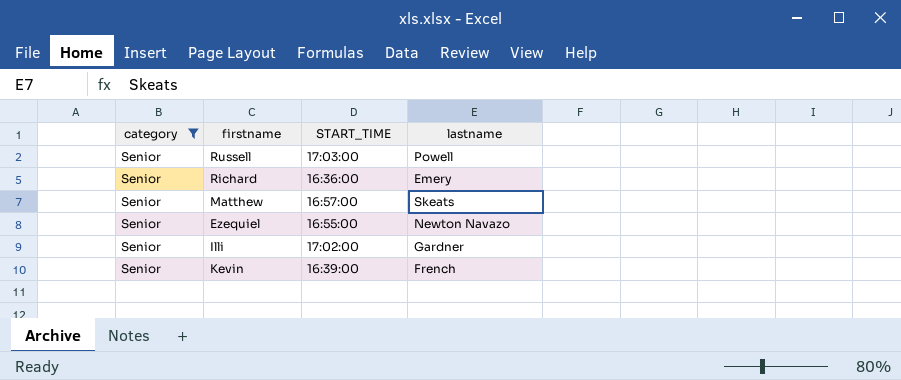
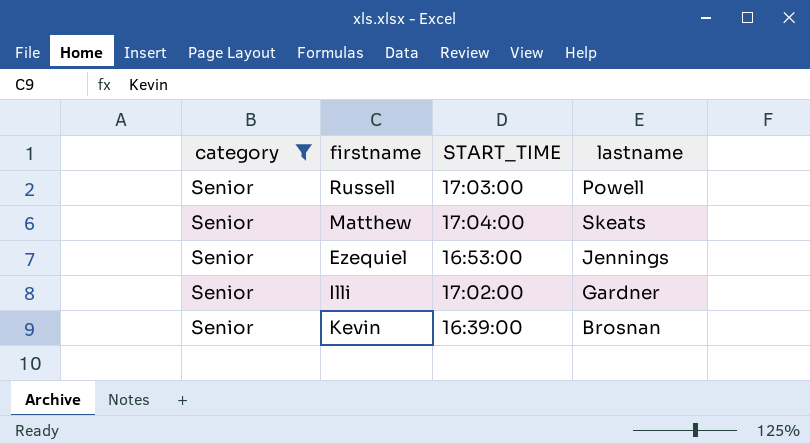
row Richard: Senior | 16:36:00 | Emery -> none
Matthew | START_TIME: 16:57:00 -> 17:04:00
Ezequiel | START_TIME: 16:55:00 -> 16:53:00
Ezequiel | lastname: Newton Navazo -> Jennings
Kevin | lastname: French -> Brosnan

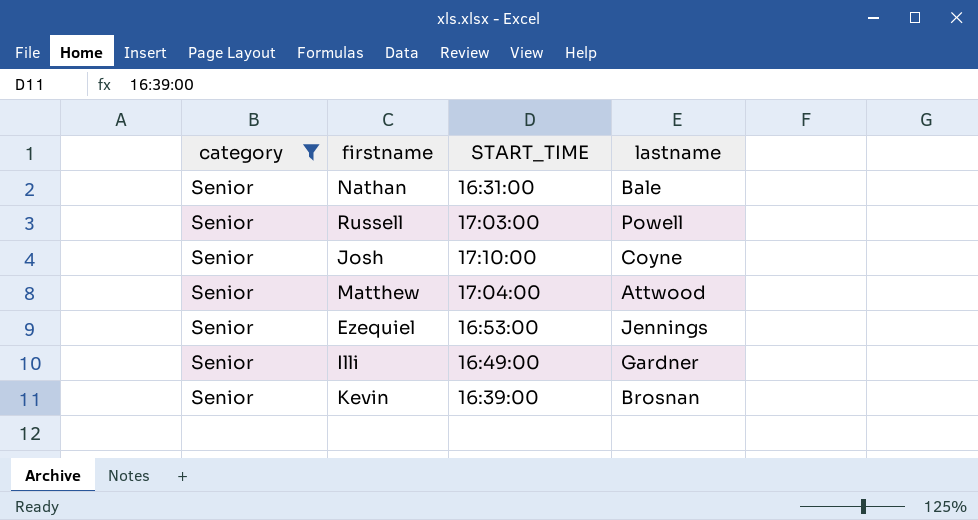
row Nathan: none -> Senior | 16:31:00 | Bale
row Josh: none -> Senior | 17:10:00 | Coyne
Matthew | lastname: Skeats -> Attwood
Illi | START_TIME: 17:02:00 -> 16:49:00

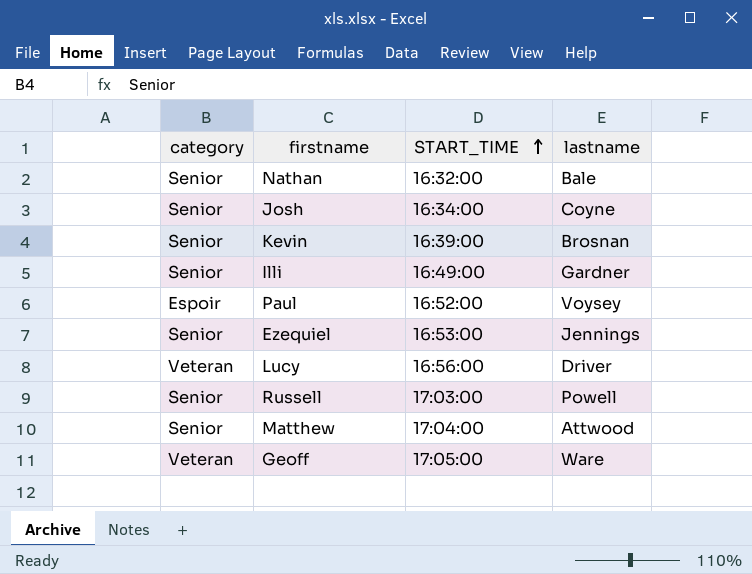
filter: category = Senior -> none
row order: none -> START_TIME ascending
Nathan | START_TIME: 16:31:00 -> 16:32:00
Josh | START_TIME: 17:10:00 -> 16:34:00

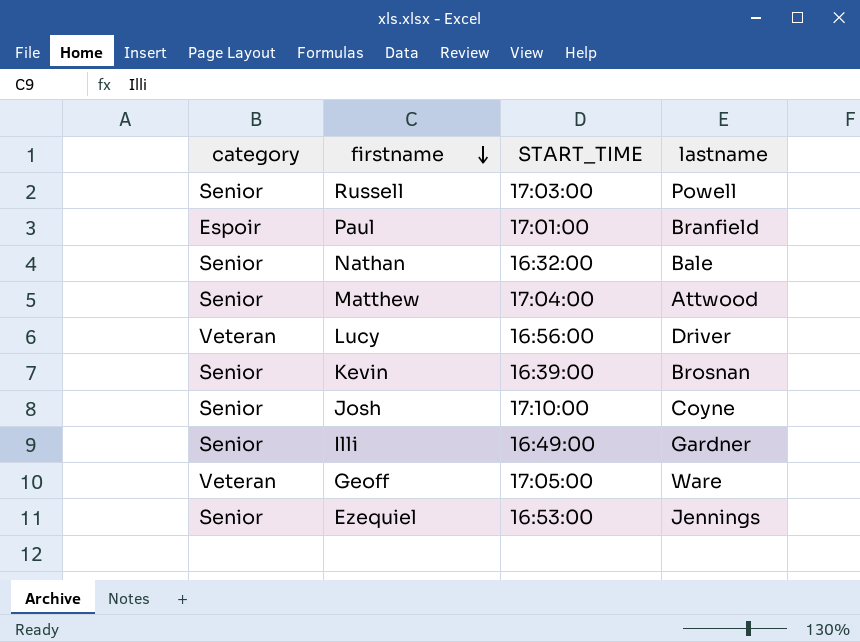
row order: START_TIME ascending -> firstname descending
Paul | START_TIME: 16:52:00 -> 17:01:00
Paul | lastname: Voysey -> Branfield
Josh | START_TIME: 16:34:00 -> 17:10:00

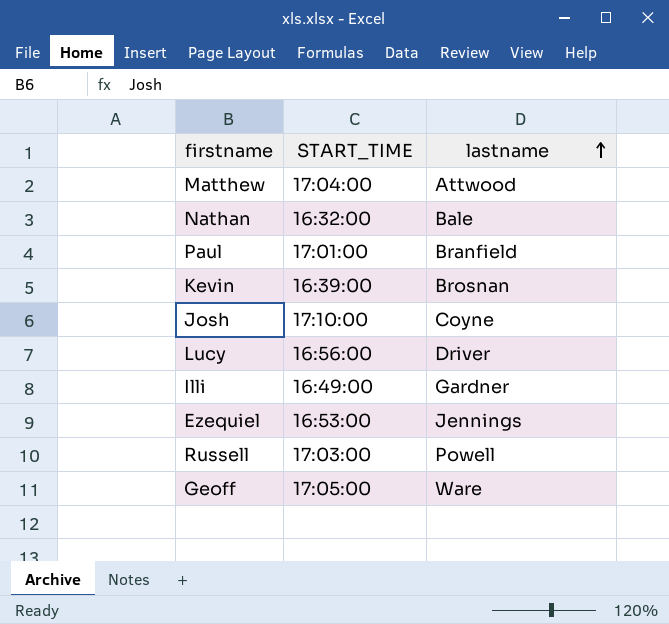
row order: firstname descending -> lastname ascending
column category | position: 1 -> none

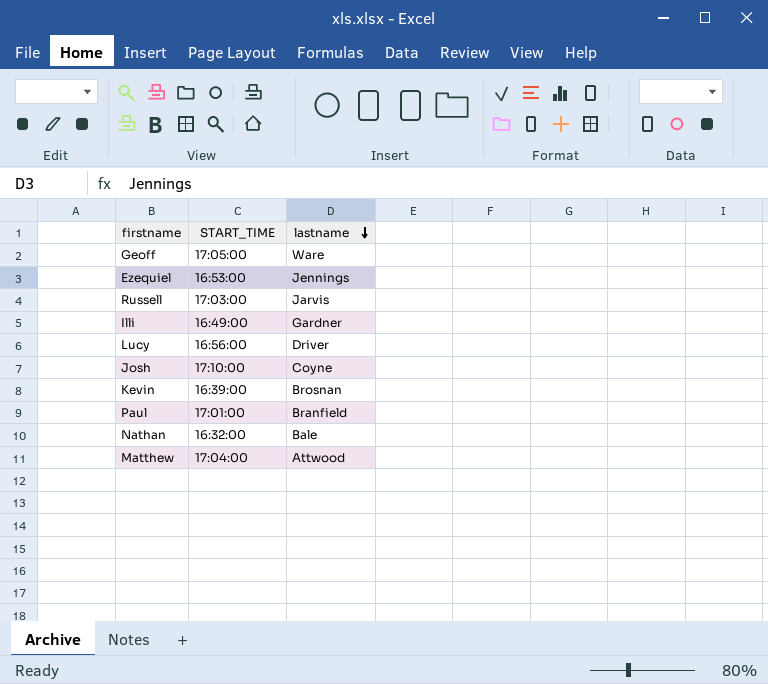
row order: lastname ascending -> lastname descending
Russell | lastname: Powell -> Jarvis

